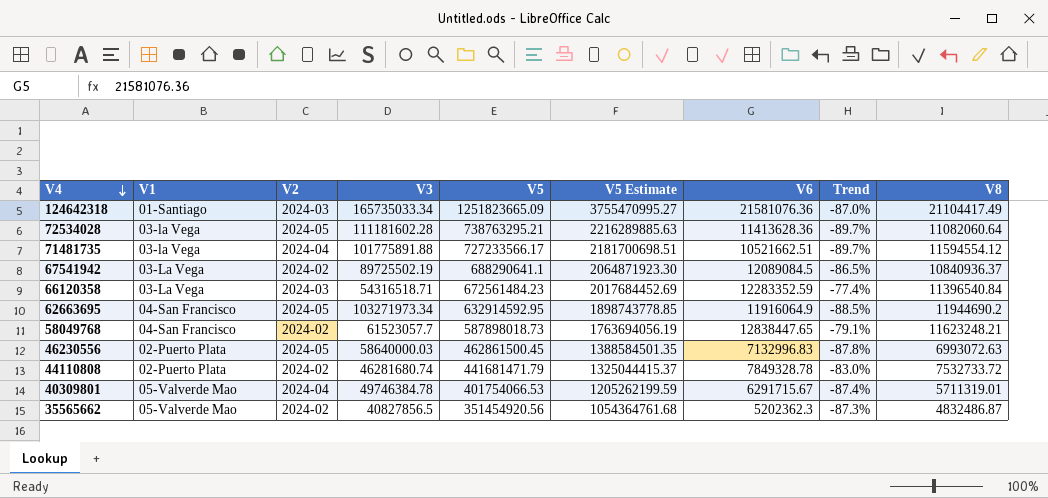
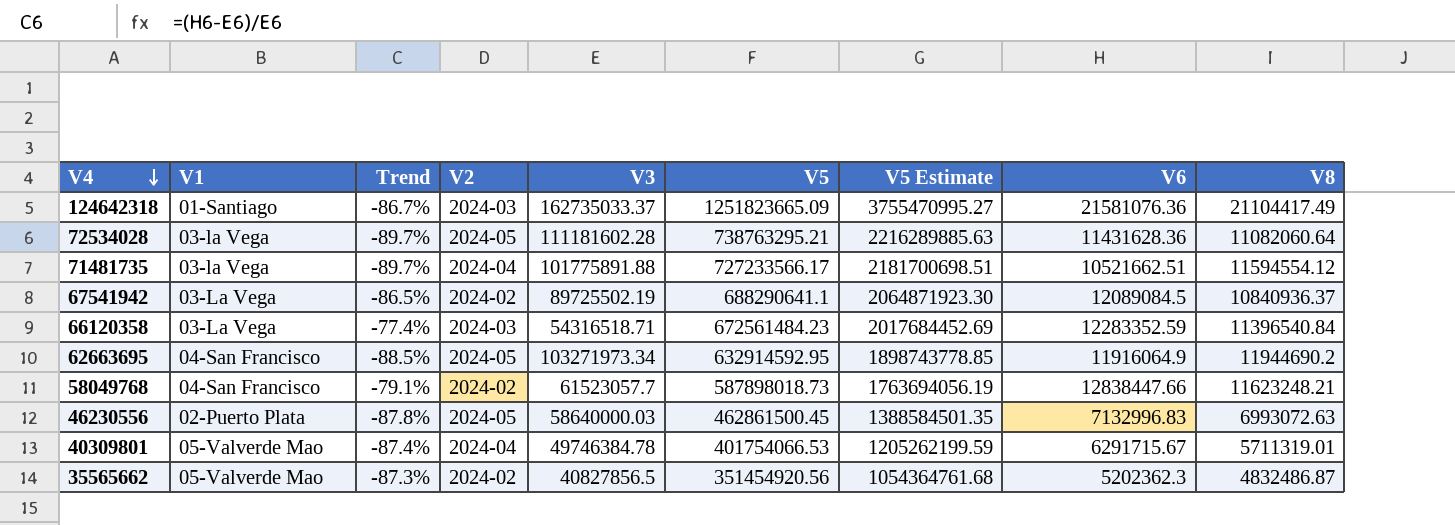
column Trend | position: 8 -> 3
row 44110808: 02-Puerto Plata | 2024-02 | 46281680.74 | 441681471.79 | 1325044415.37 | 7849328.78 | -83.0% | 7532733.72 -> none
124642318 | Trend: -87.0% -> -86.7%
124642318 | V3: 165735033.34 -> 162735033.37
72534028 | V6: 11413628.36 -> 11431628.36
58049768 | V6: 12838447.65 -> 12838447.66

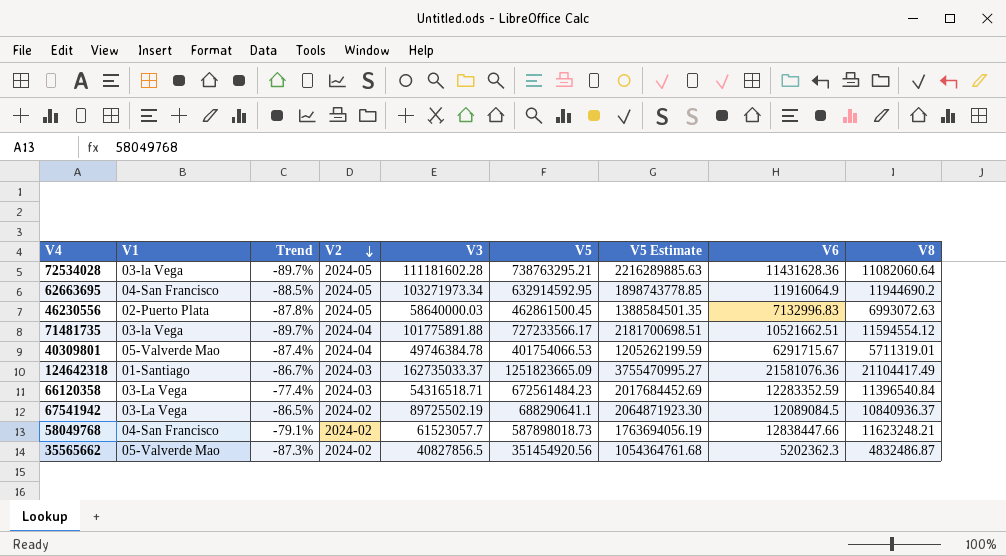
row order: V4 descending -> V2 descending

